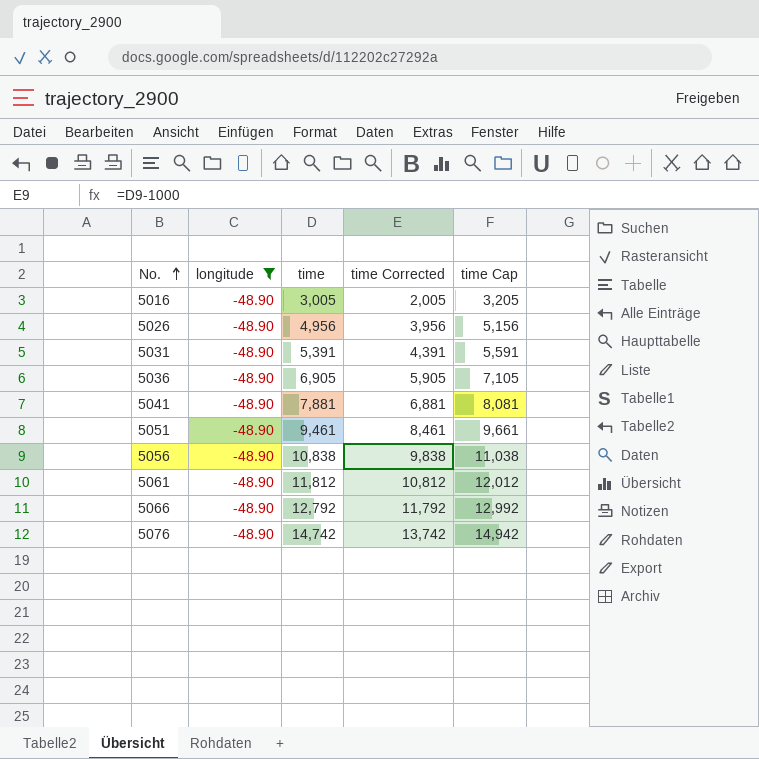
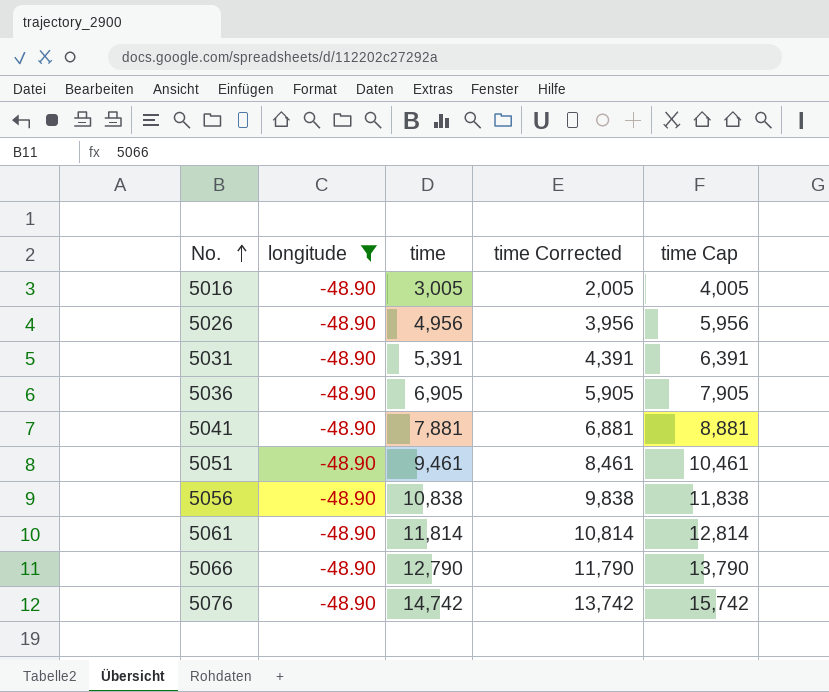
column time Cap | formula: [time] + 200 -> [time] + 1000
5061 | time: 11,812 -> 11,814
5061 | time Corrected: 10,812 -> 10,814
5066 | time: 12,792 -> 12,790
5066 | time Corrected: 11,792 -> 11,790

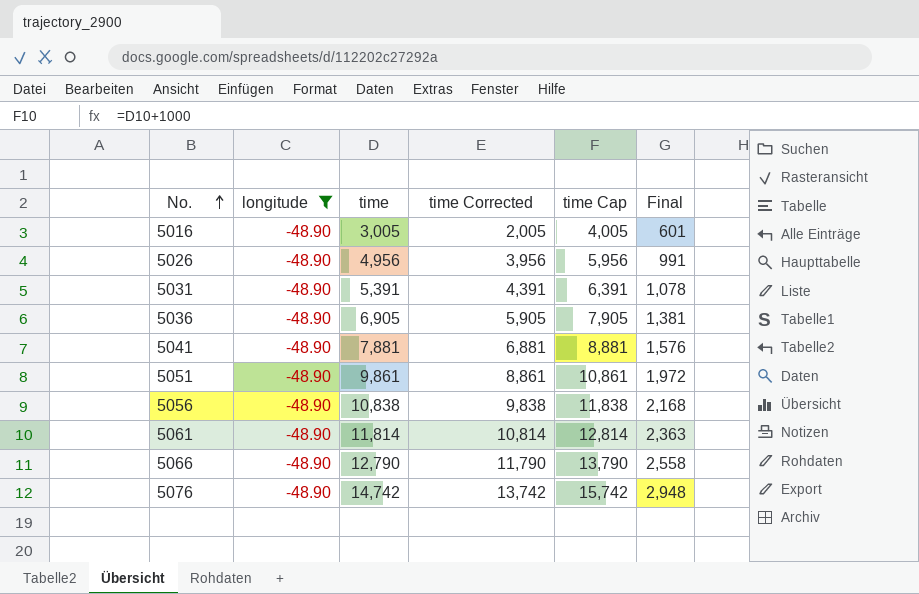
column Final | formula: none -> [time] * 0.2
5051 | time: 9,461 -> 9,861
5051 | time Corrected: 8,461 -> 8,861
5051 | time Cap: 10,461 -> 10,861

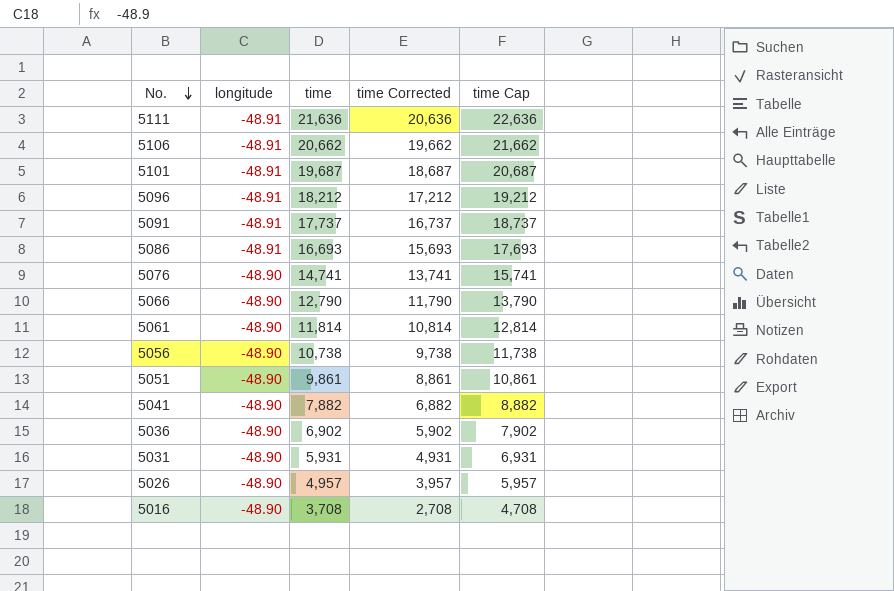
filter: longitude = -48.90 -> none
row order: No. ascending -> No. descending
column Final | formula: [time] * 0.2 -> none
5076 | time: 14,742 -> 14,741
5076 | time Corrected: 13,742 -> 13,741
5076 | time Cap: 15,742 -> 15,741
5056 | time: 10,838 -> 10,738
5056 | time Corrected: 9,838 -> 9,738
5056 | time Cap: 11,838 -> 11,738
5041 | time: 7,881 -> 7,882
5041 | time Corrected: 6,881 -> 6,882
5041 | time Cap: 8,881 -> 8,882
5036 | time: 6,905 -> 6,902
5036 | time Corrected: 5,905 -> 5,902
5036 | time Cap: 7,905 -> 7,902
5031 | time: 5,391 -> 5,931
5031 | time Corrected: 4,391 -> 4,931
5031 | time Cap: 6,391 -> 6,931
5026 | time: 4,956 -> 4,957
5026 | time Corrected: 3,956 -> 3,957
5026 | time Cap: 5,956 -> 5,957
5016 | time: 3,005 -> 3,708
5016 | time Corrected: 2,005 -> 2,708
5016 | time Cap: 4,005 -> 4,708

